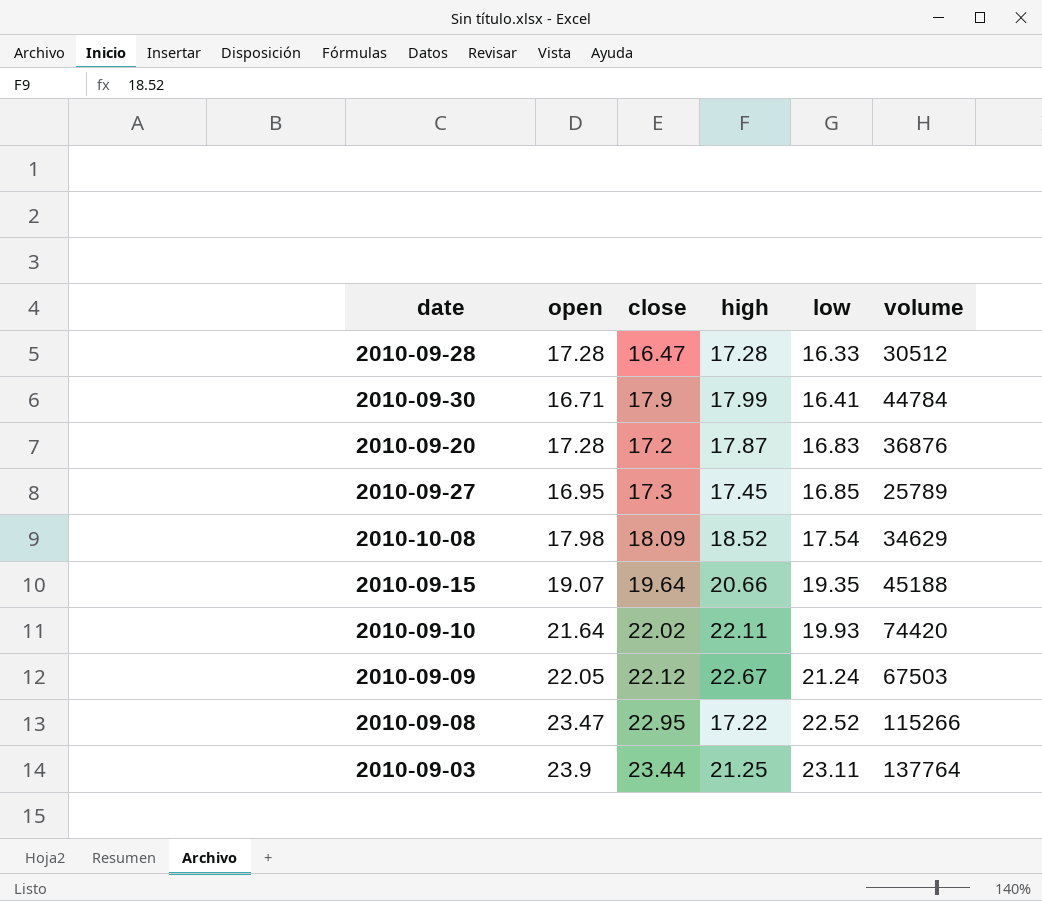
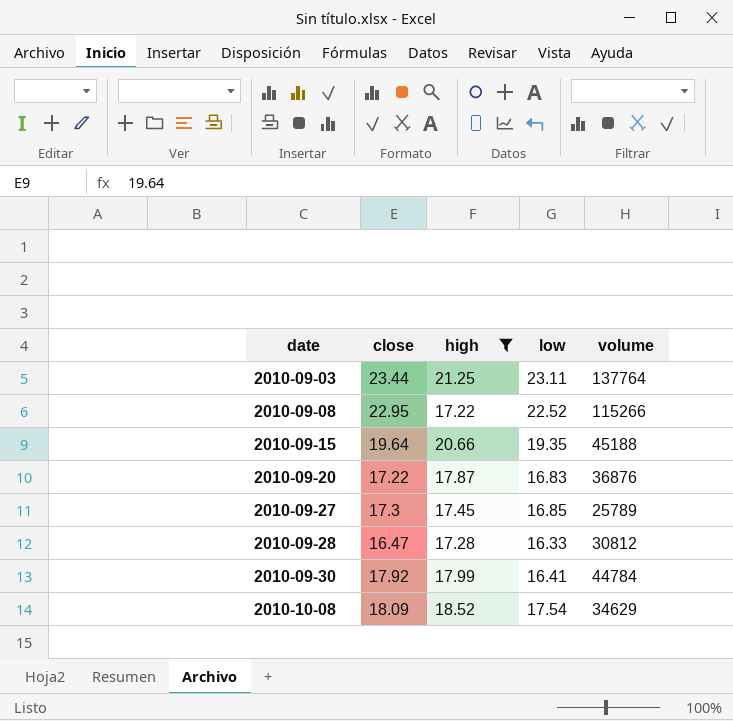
filter: none -> high <= 21.25
row order: low ascending -> date ascending
column open | position: 2 -> none
2010-09-20 | close: 17.2 -> 17.22
2010-09-28 | volume: 30512 -> 30812
2010-09-30 | close: 17.9 -> 17.92

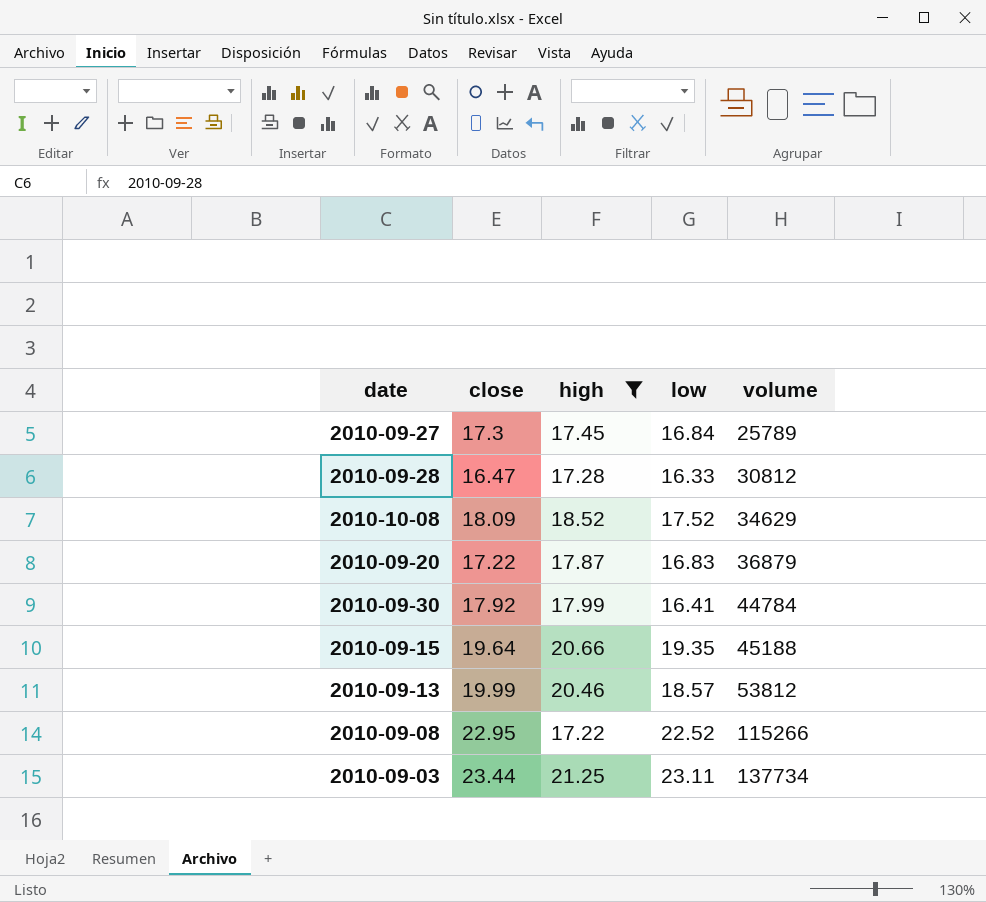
row order: date ascending -> volume ascending
2010-09-27 | low: 16.85 -> 16.84
2010-10-08 | low: 17.54 -> 17.52
2010-09-20 | volume: 36876 -> 36879
row 2010-09-13: none -> 19.99 | 20.46 | 18.57 | 53812
2010-09-03 | volume: 137764 -> 137734

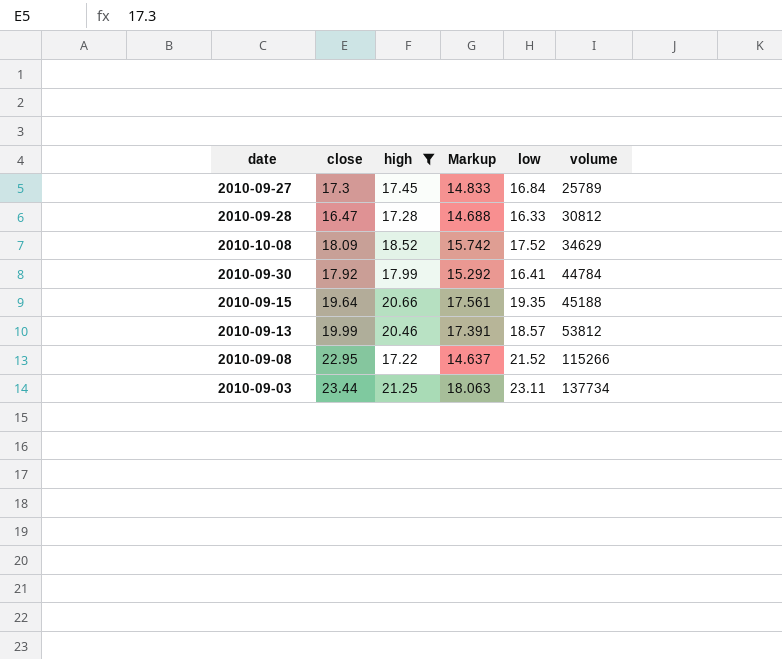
column Markup | formula: none -> [high] * 0.85
row 2010-09-20: 17.22 | 17.87 | 16.83 | 36879 -> none
2010-09-08 | low: 22.52 -> 21.52

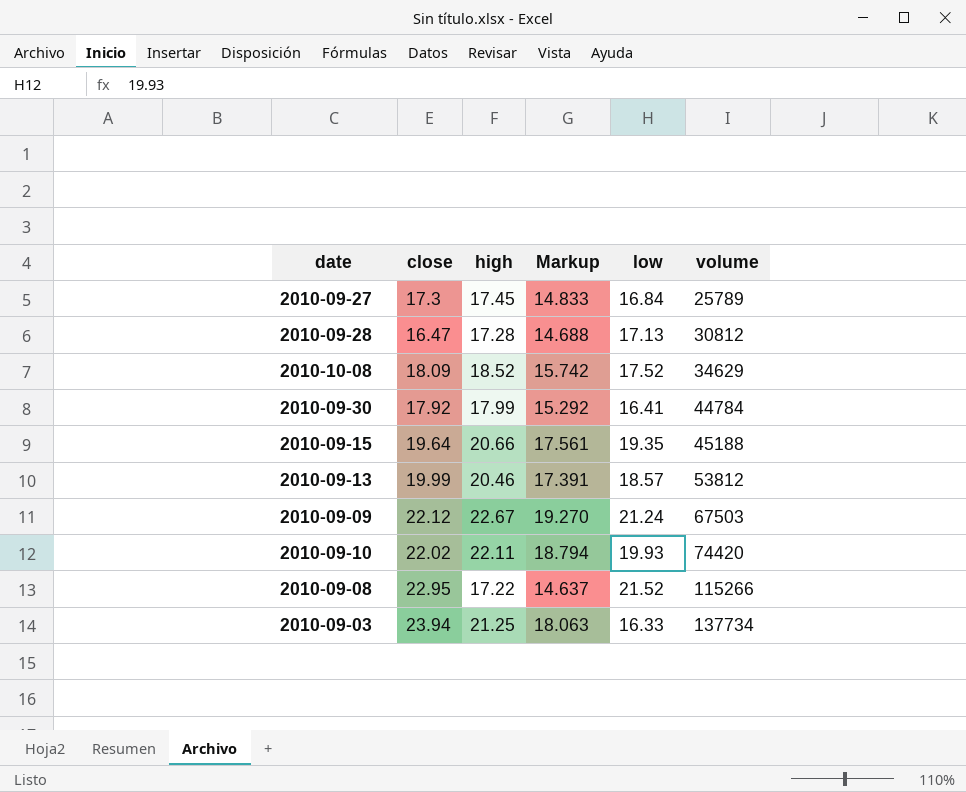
filter: high <= 21.25 -> none
2010-09-28 | low: 16.33 -> 17.13
2010-09-03 | close: 23.44 -> 23.94
2010-09-03 | low: 23.11 -> 16.33

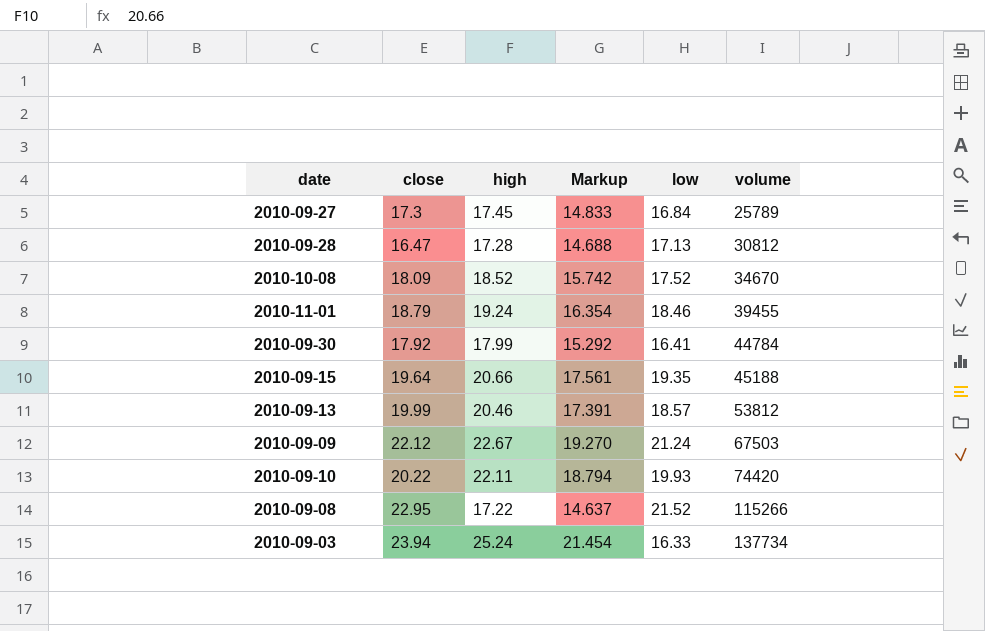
2010-10-08 | volume: 34629 -> 34670
row 2010-11-01: none -> 18.79 | 19.24 | 16.354 | 18.46 | 39455
2010-09-10 | close: 22.02 -> 20.22
2010-09-03 | high: 21.25 -> 25.24
2010-09-03 | Markup: 18.063 -> 21.454

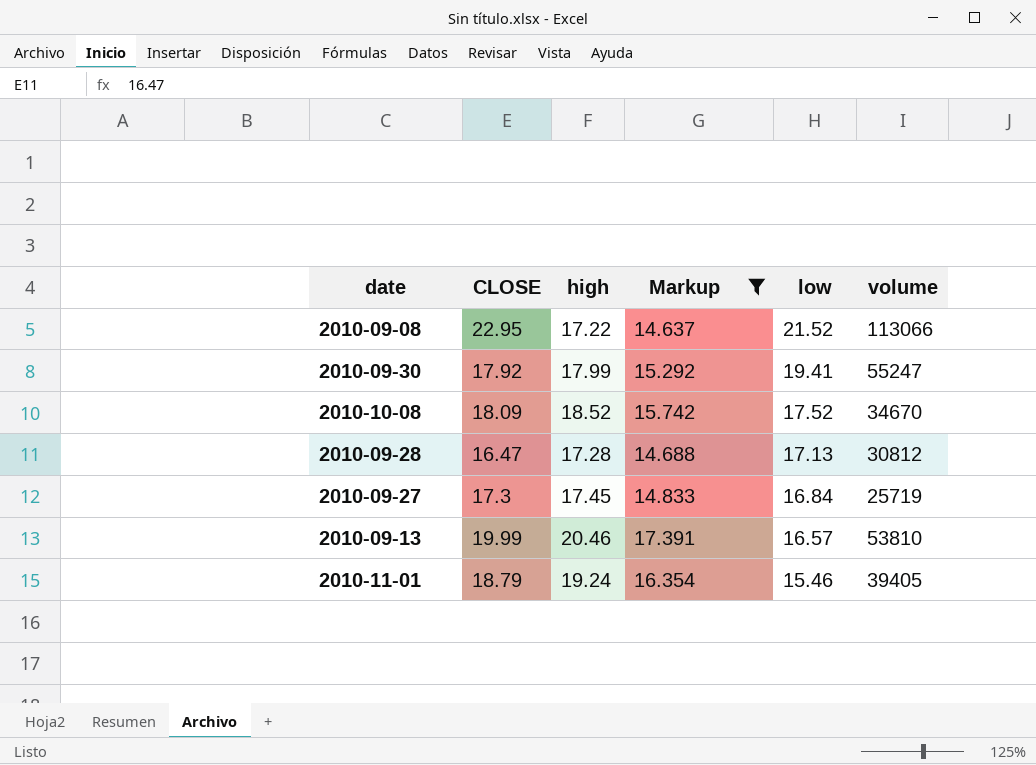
filter: none -> Markup <= 17.391
row order: volume ascending -> low descending
column name: close -> CLOSE
2010-09-08 | volume: 115266 -> 113066
2010-09-30 | low: 16.41 -> 19.41
2010-09-30 | volume: 44784 -> 55247
2010-09-27 | volume: 25789 -> 25719
2010-09-13 | low: 18.57 -> 16.57
2010-09-13 | volume: 53812 -> 53810
2010-11-01 | low: 18.46 -> 15.46
2010-11-01 | volume: 39455 -> 39405

